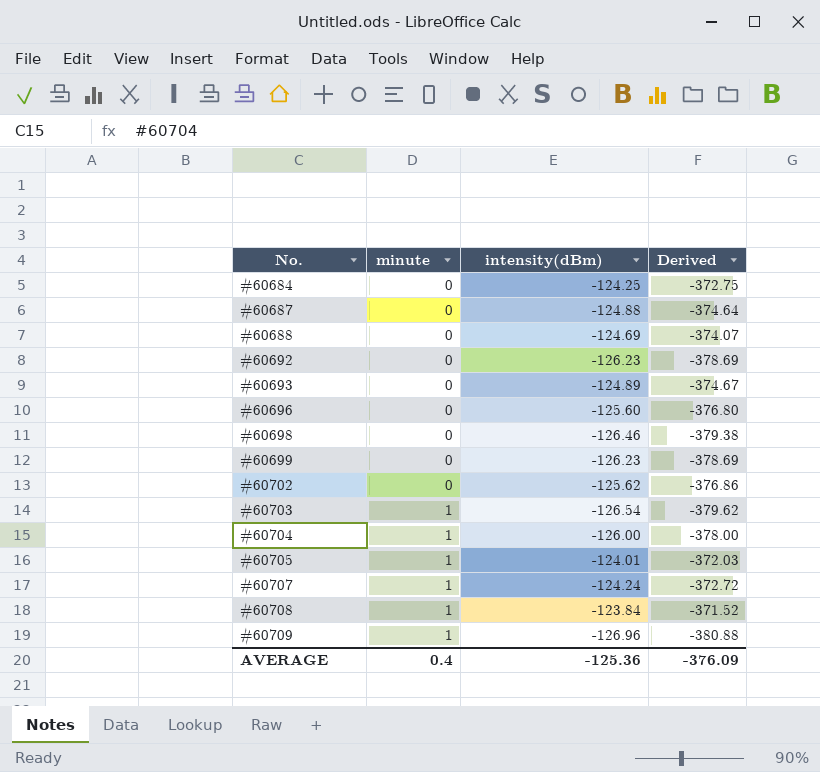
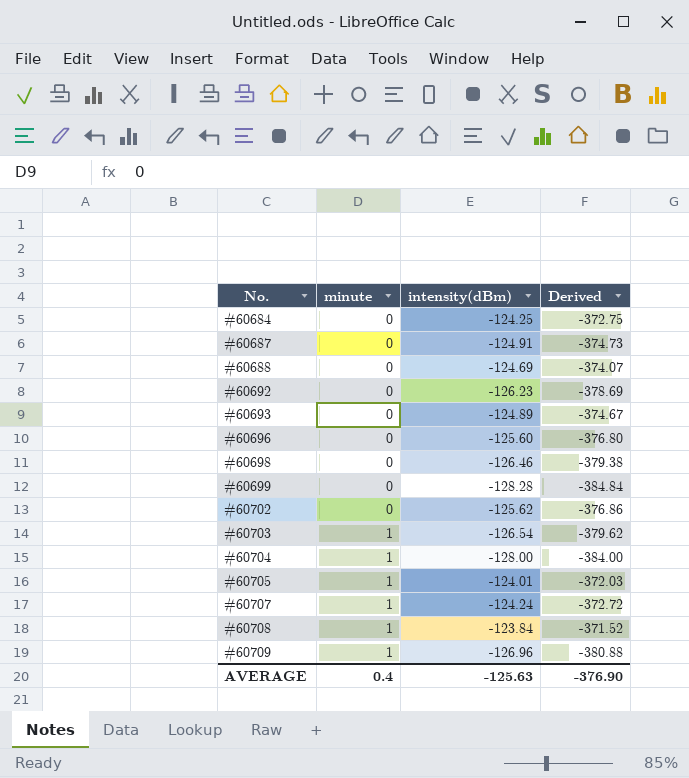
#60687 | intensity(dBm): -124.88 -> -124.91
#60687 | Derived: -374.64 -> -374.73
#60699 | intensity(dBm): -126.23 -> -128.28
#60699 | Derived: -378.69 -> -384.84
#60704 | intensity(dBm): -126.00 -> -128.00
#60704 | Derived: -378.00 -> -384.00
AVERAGE | intensity(dBm): -125.36 -> -125.63
AVERAGE | Derived: -376.09 -> -376.90

